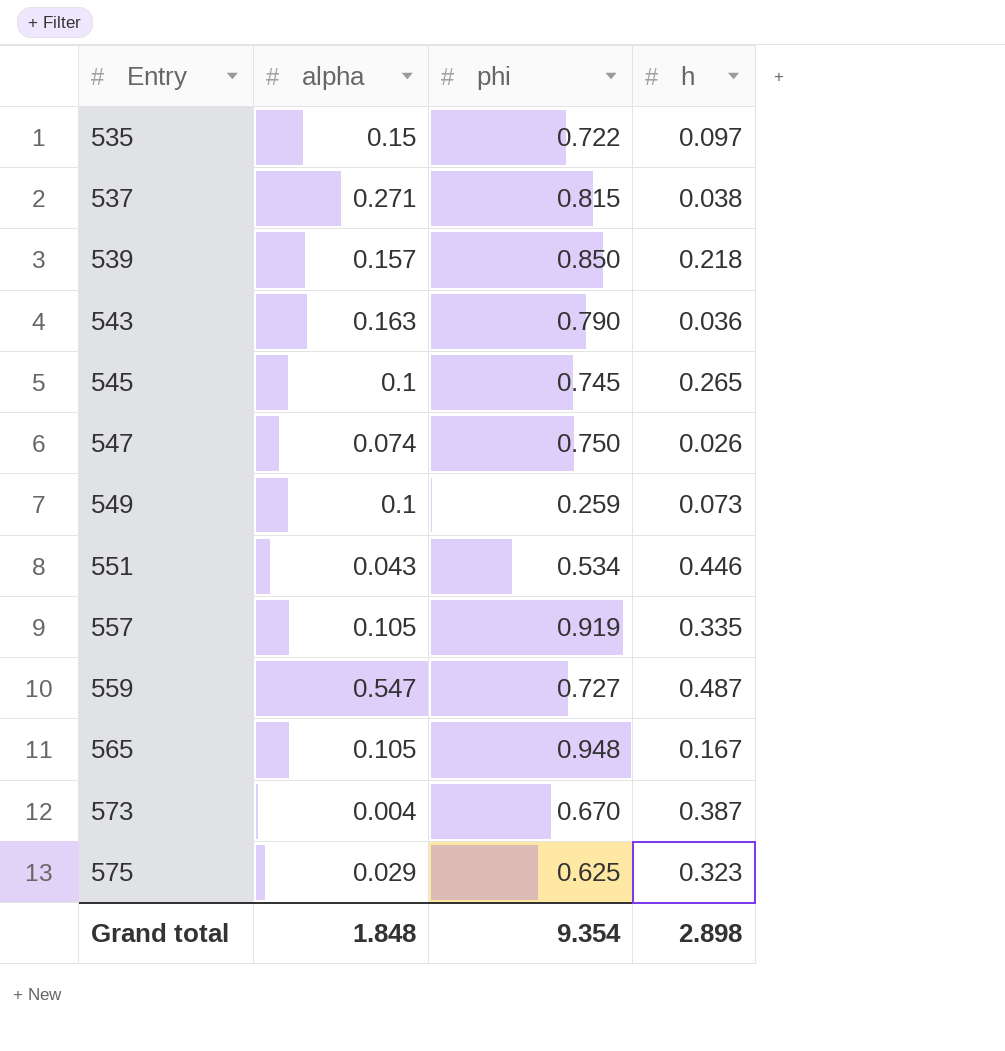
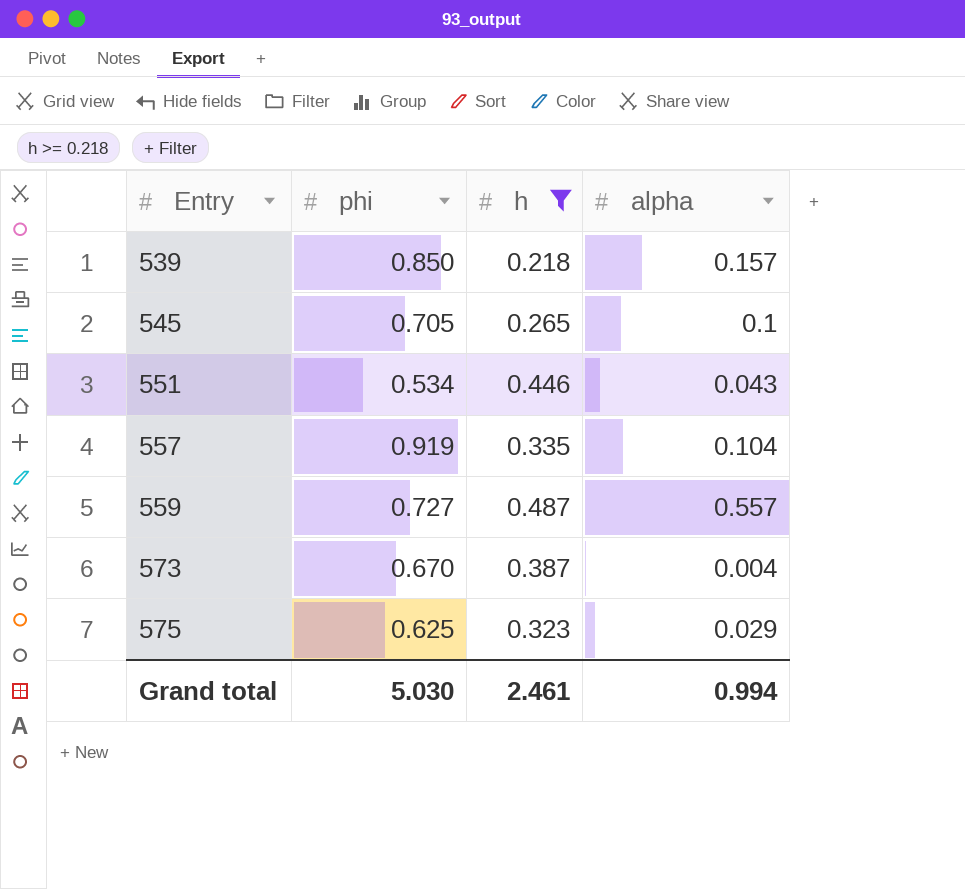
filter: none -> h >= 0.218
column alpha | position: 2 -> 4
545 | phi: 0.745 -> 0.705
557 | alpha: 0.105 -> 0.104
559 | alpha: 0.547 -> 0.557
Grand total | phi: 9.354 -> 5.030
Grand total | h: 2.898 -> 2.461
Grand total | alpha: 1.848 -> 0.994

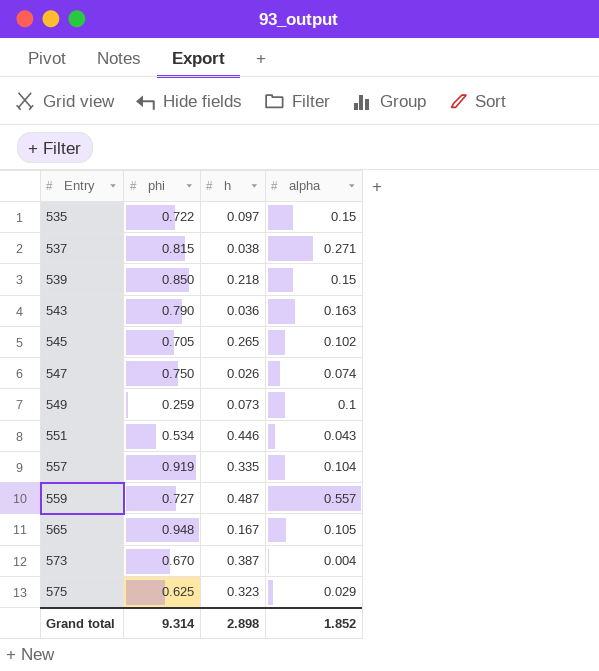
filter: h >= 0.218 -> none
539 | alpha: 0.157 -> 0.15
545 | alpha: 0.1 -> 0.102
Grand total | phi: 5.030 -> 9.314
Grand total | h: 2.461 -> 2.898
Grand total | alpha: 0.994 -> 1.852

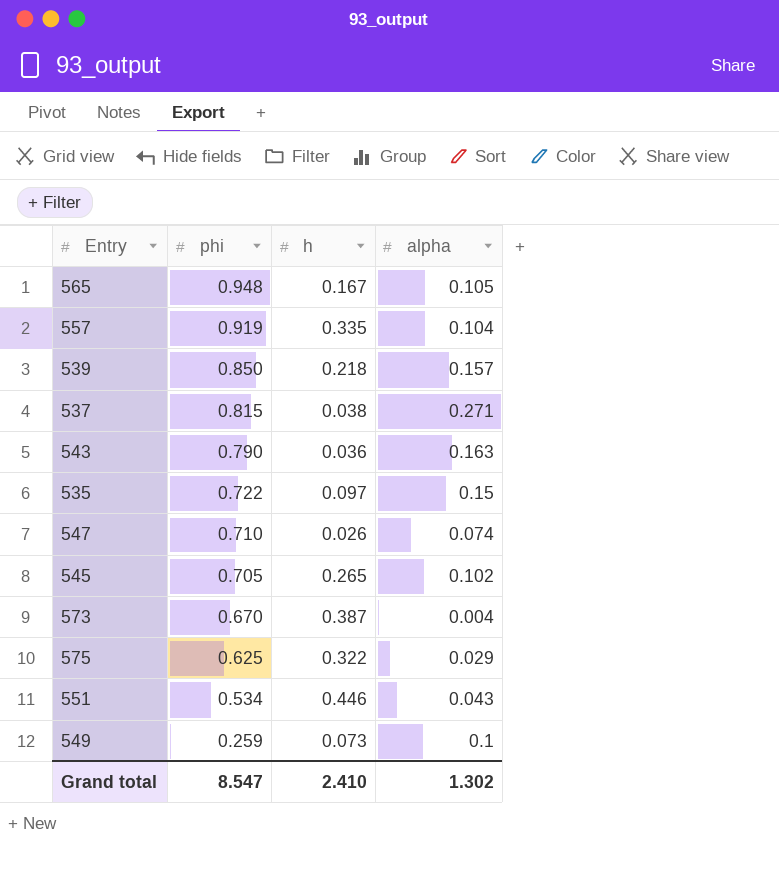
row order: Entry ascending -> phi descending
row 559: 0.727 | 0.487 | 0.557 -> none
539 | alpha: 0.15 -> 0.157
547 | phi: 0.750 -> 0.710
575 | h: 0.323 -> 0.322
Grand total | phi: 9.314 -> 8.547
Grand total | h: 2.898 -> 2.410
Grand total | alpha: 1.852 -> 1.302

